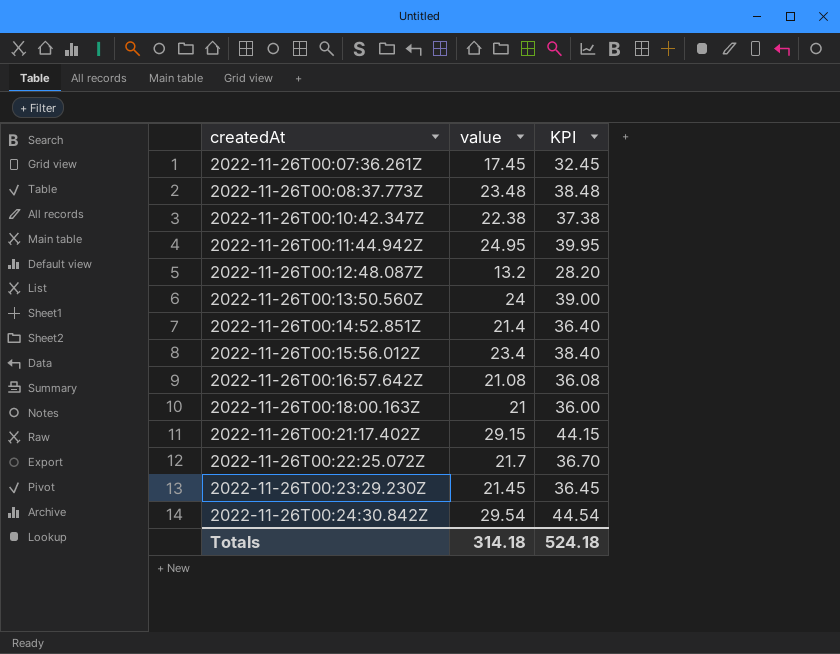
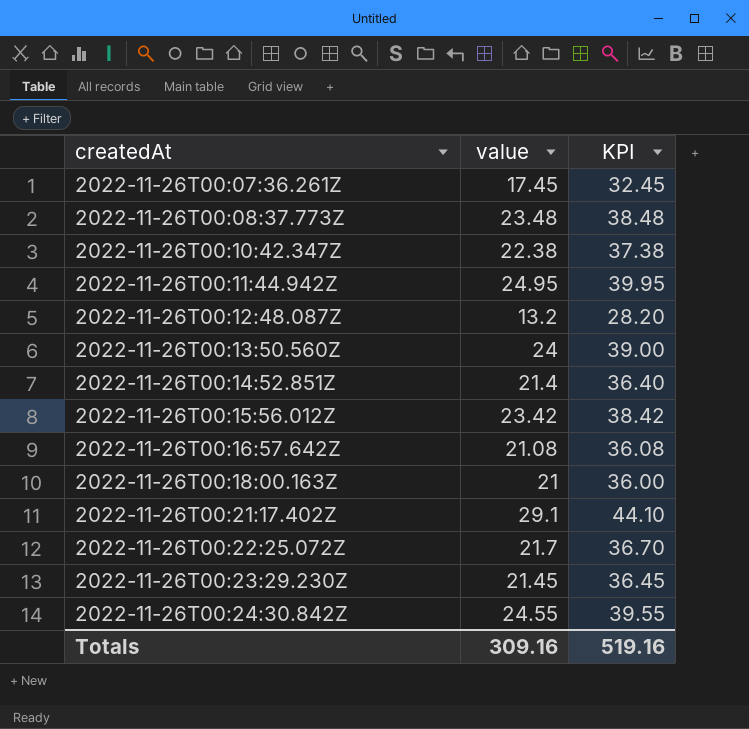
2022-11-26T00:15:56.012Z | value: 23.4 -> 23.42
2022-11-26T00:15:56.012Z | KPI: 38.40 -> 38.42
2022-11-26T00:21:17.402Z | value: 29.15 -> 29.1
2022-11-26T00:21:17.402Z | KPI: 44.15 -> 44.10
2022-11-26T00:24:30.842Z | value: 29.54 -> 24.55
2022-11-26T00:24:30.842Z | KPI: 44.54 -> 39.55
Totals | value: 314.18 -> 309.16
Totals | KPI: 524.18 -> 519.16

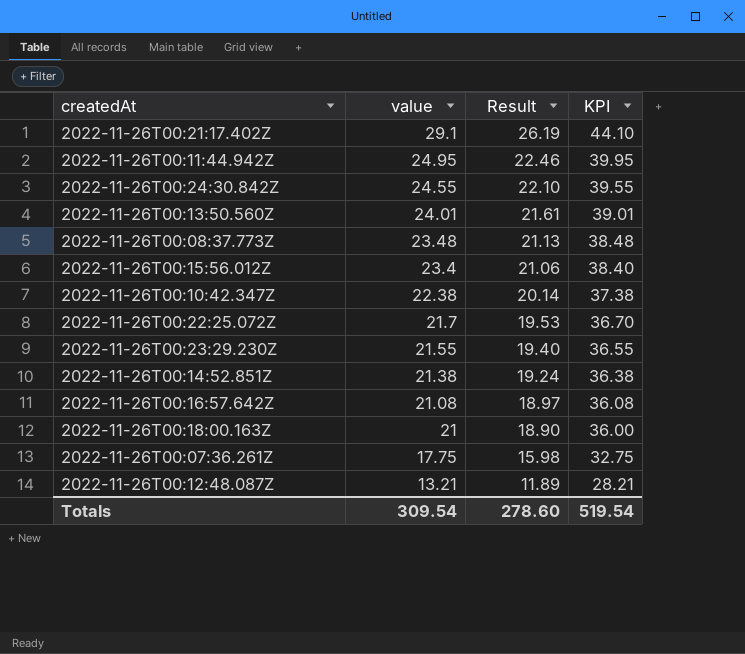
row order: createdAt ascending -> value descending
column Result | formula: none -> [value] * 0.9
2022-11-26T00:13:50.560Z | value: 24 -> 24.01
2022-11-26T00:13:50.560Z | KPI: 39.00 -> 39.01
2022-11-26T00:15:56.012Z | value: 23.42 -> 23.4
2022-11-26T00:15:56.012Z | KPI: 38.42 -> 38.40
2022-11-26T00:23:29.230Z | value: 21.45 -> 21.55
2022-11-26T00:23:29.230Z | KPI: 36.45 -> 36.55
2022-11-26T00:14:52.851Z | value: 21.4 -> 21.38
2022-11-26T00:14:52.851Z | KPI: 36.40 -> 36.38
2022-11-26T00:07:36.261Z | value: 17.45 -> 17.75
2022-11-26T00:07:36.261Z | KPI: 32.45 -> 32.75
2022-11-26T00:12:48.087Z | value: 13.2 -> 13.21
2022-11-26T00:12:48.087Z | KPI: 28.20 -> 28.21
Totals | value: 309.16 -> 309.54
Totals | KPI: 519.16 -> 519.54

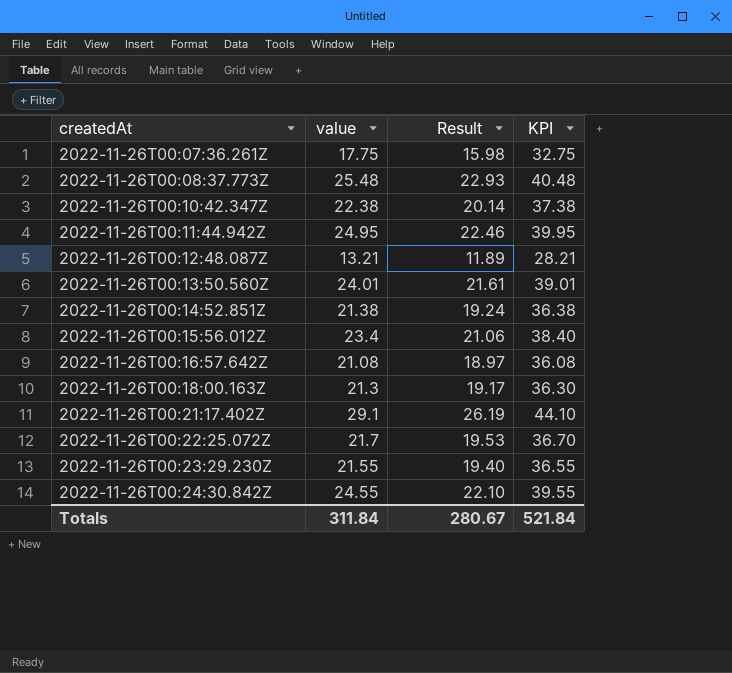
row order: value descending -> createdAt ascending
2022-11-26T00:08:37.773Z | value: 23.48 -> 25.48
2022-11-26T00:08:37.773Z | Result: 21.13 -> 22.93
2022-11-26T00:08:37.773Z | KPI: 38.48 -> 40.48
2022-11-26T00:18:00.163Z | value: 21 -> 21.3
2022-11-26T00:18:00.163Z | Result: 18.90 -> 19.17
2022-11-26T00:18:00.163Z | KPI: 36.00 -> 36.30
Totals | value: 309.54 -> 311.84
Totals | Result: 278.60 -> 280.67
Totals | KPI: 519.54 -> 521.84

